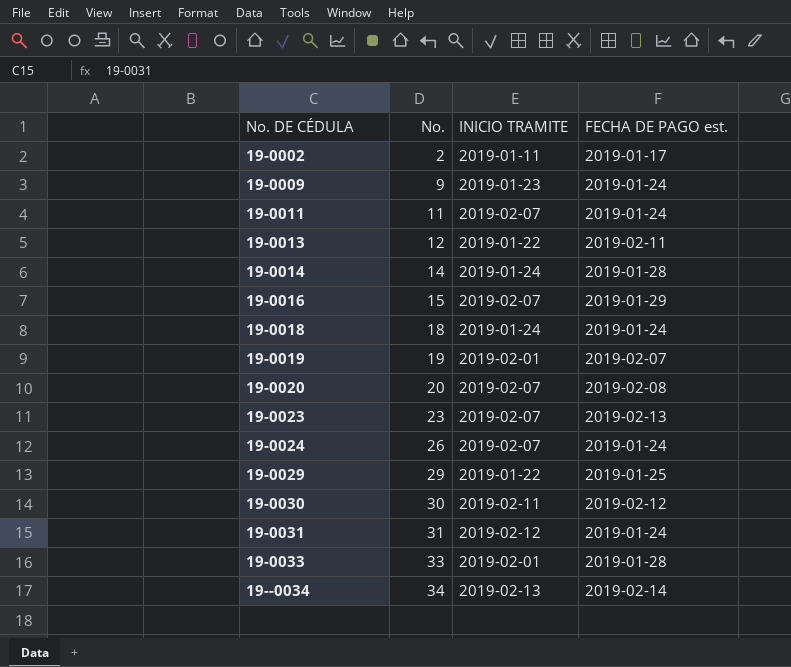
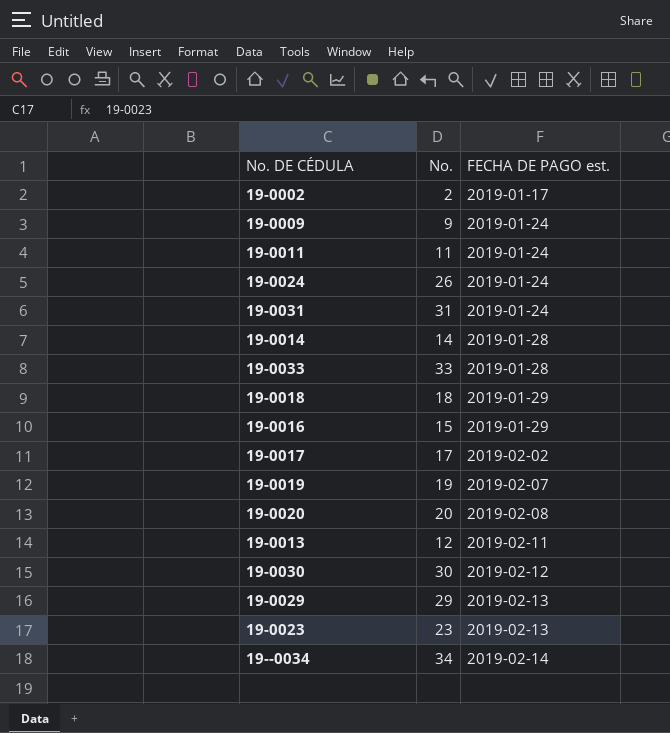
row order: No. DE CÉDULA ascending -> FECHA DE PAGO est. ascending
column INICIO TRAMITE | position: 3 -> none
19-0018 | FECHA DE PAGO est.: 2019-01-24 -> 2019-01-29
row 19-0017: none -> 17 | 2019-02-02
19-0029 | FECHA DE PAGO est.: 2019-01-25 -> 2019-02-13

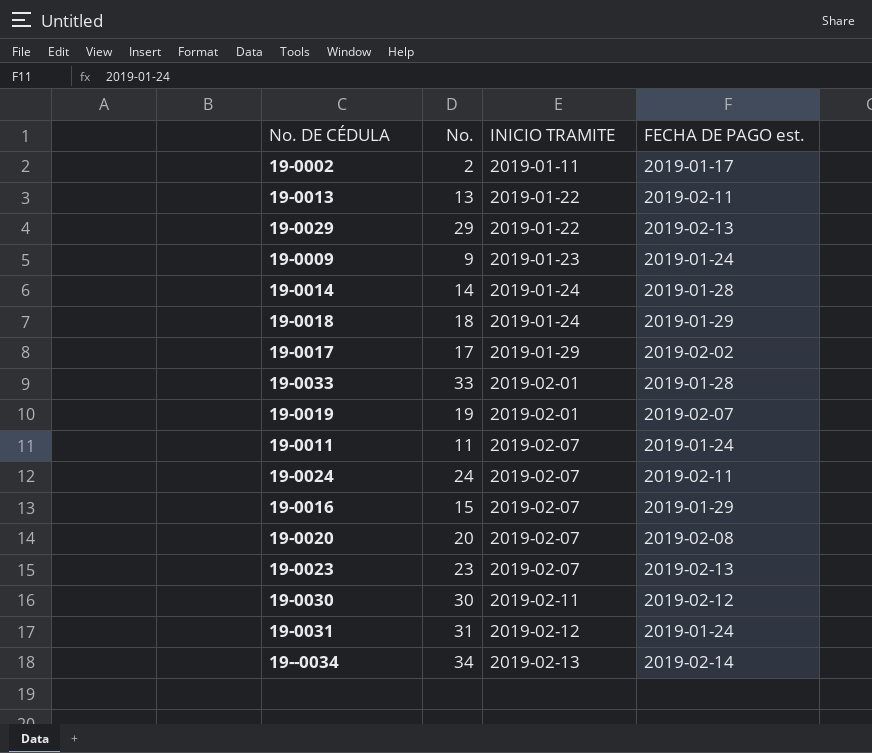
row order: FECHA DE PAGO est. ascending -> INICIO TRAMITE ascending
column INICIO TRAMITE | position: none -> 3
19-0013 | No.: 12 -> 13
19-0024 | No.: 26 -> 24
19-0024 | FECHA DE PAGO est.: 2019-01-24 -> 2019-02-11

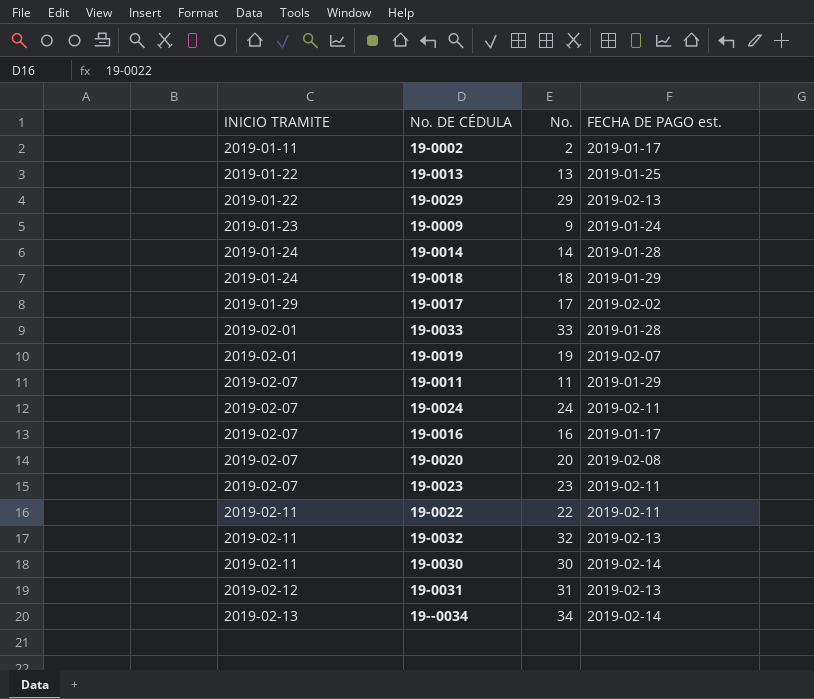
column INICIO TRAMITE | position: 3 -> 1
19-0013 | FECHA DE PAGO est.: 2019-02-11 -> 2019-01-25
19-0011 | FECHA DE PAGO est.: 2019-01-24 -> 2019-01-29
19-0016 | No.: 15 -> 16
19-0016 | FECHA DE PAGO est.: 2019-01-29 -> 2019-01-17
19-0023 | FECHA DE PAGO est.: 2019-02-13 -> 2019-02-11
row 19-0022: none -> 2019-02-11 | 22 | 2019-02-11
row 19-0032: none -> 2019-02-11 | 32 | 2019-02-13
19-0030 | FECHA DE PAGO est.: 2019-02-12 -> 2019-02-14
19-0031 | FECHA DE PAGO est.: 2019-01-24 -> 2019-02-13

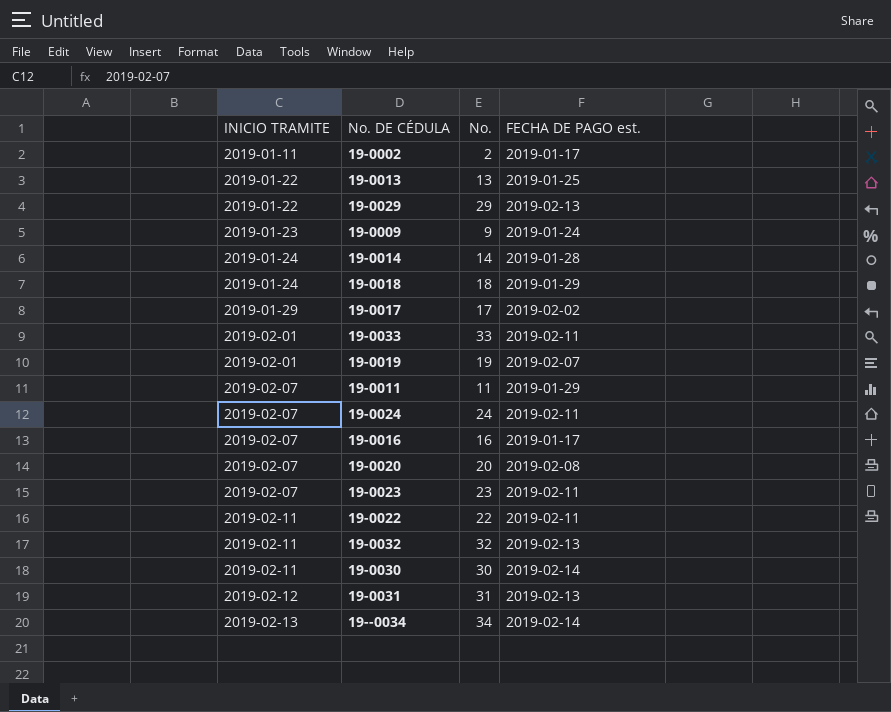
19-0033 | FECHA DE PAGO est.: 2019-01-28 -> 2019-02-11

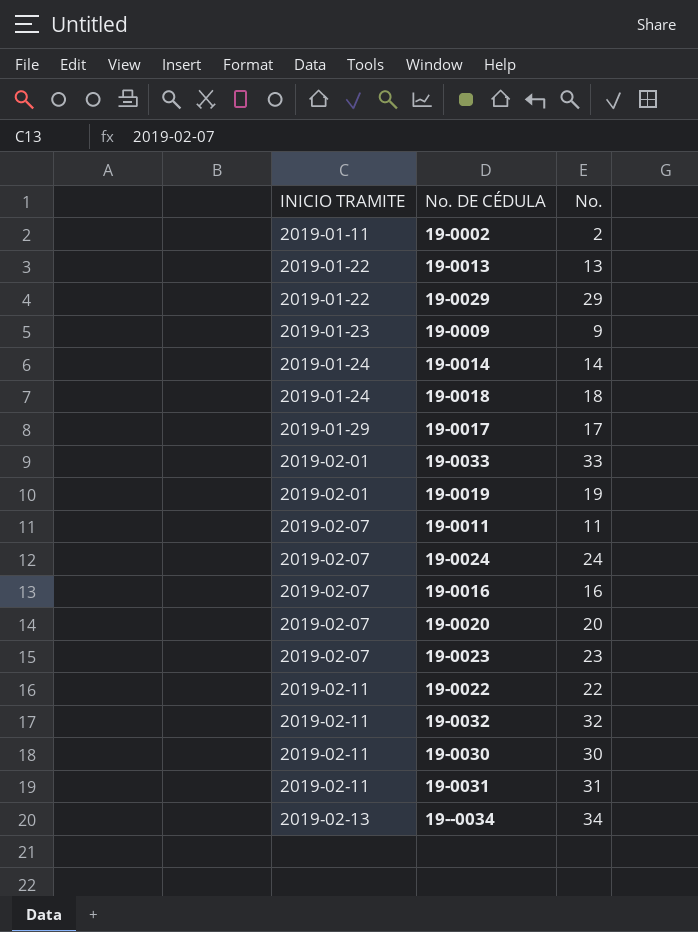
column FECHA DE PAGO est. | position: 4 -> none
19-0031 | INICIO TRAMITE: 2019-02-12 -> 2019-02-11

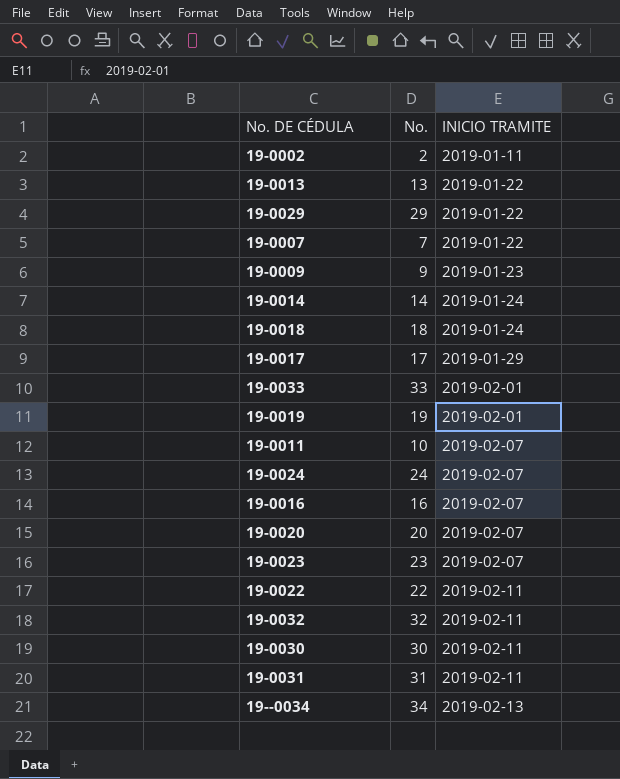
column INICIO TRAMITE | position: 1 -> 3
row 19-0007: none -> 7 | 2019-01-22
19-0011 | No.: 11 -> 10

